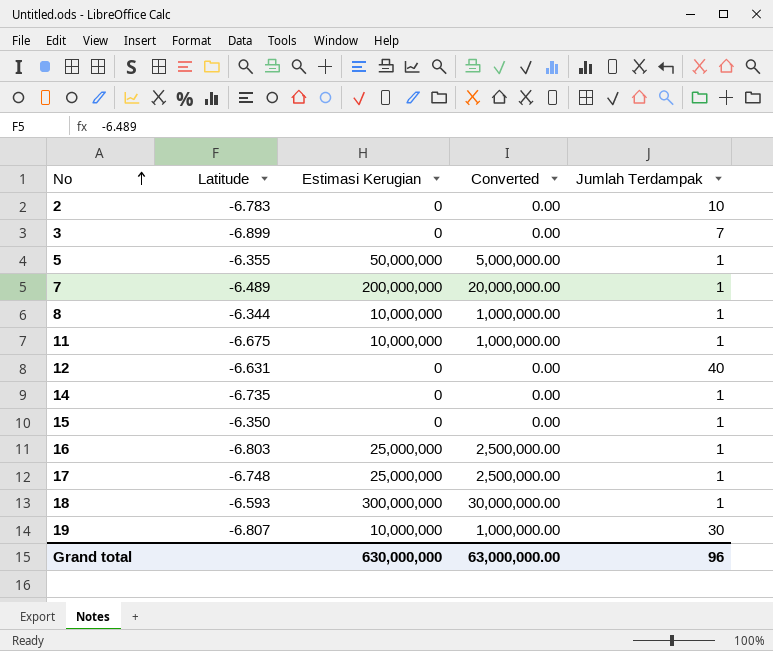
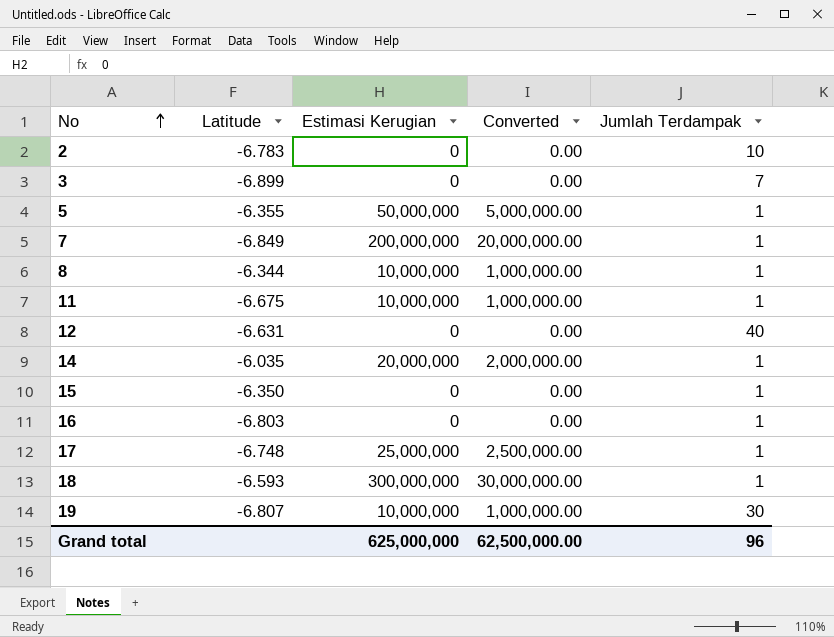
7 | Latitude: -6.489 -> -6.849
14 | Latitude: -6.735 -> -6.035
14 | Estimasi Kerugian: 0 -> 20,000,000
14 | Converted: 0.00 -> 2,000,000.00
16 | Estimasi Kerugian: 25,000,000 -> 0
16 | Converted: 2,500,000.00 -> 0.00
Grand total | Estimasi Kerugian: 630,000,000 -> 625,000,000
Grand total | Converted: 63,000,000.00 -> 62,500,000.00

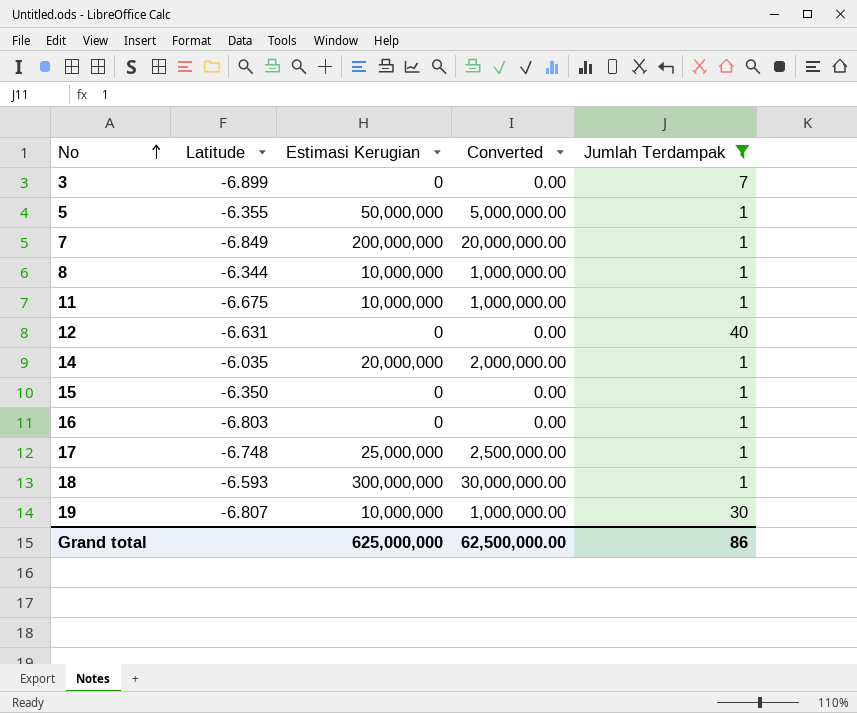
filter: none -> Jumlah Terdampak != 10
Grand total | Jumlah Terdampak: 96 -> 86

